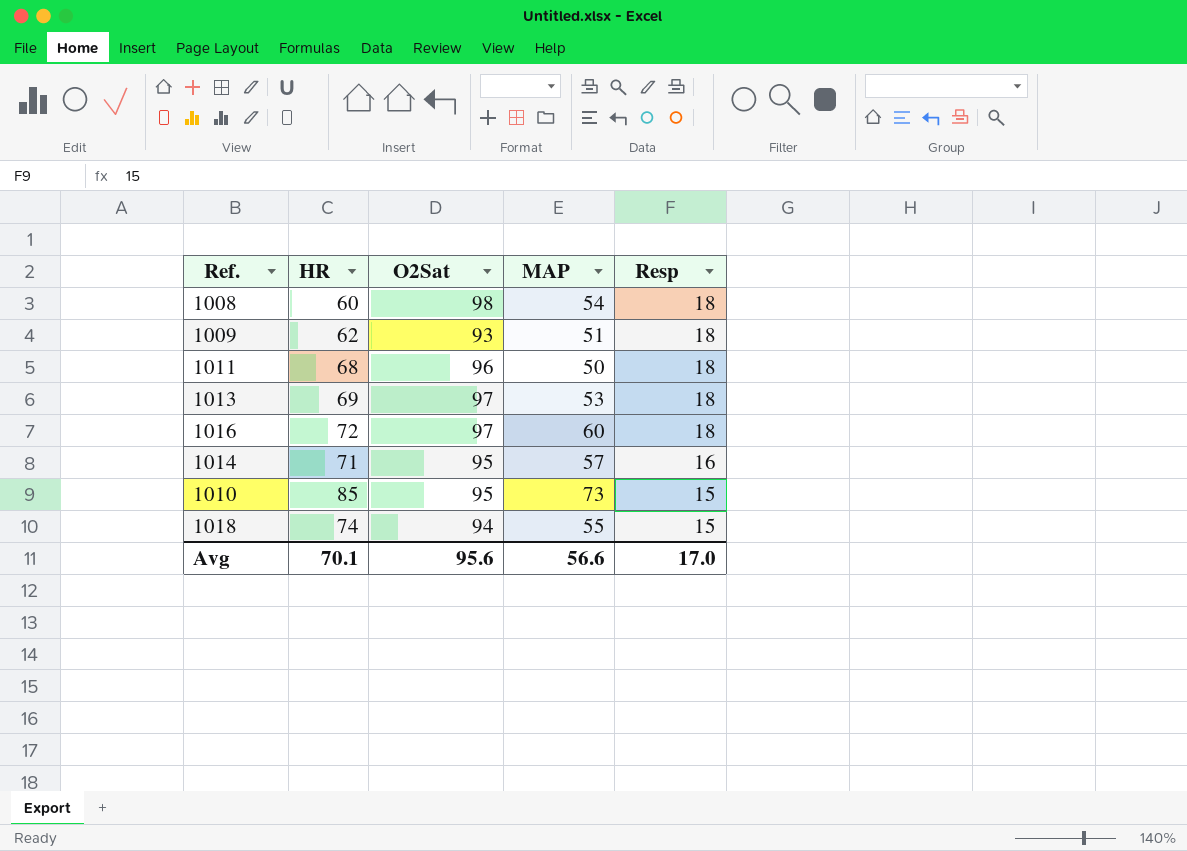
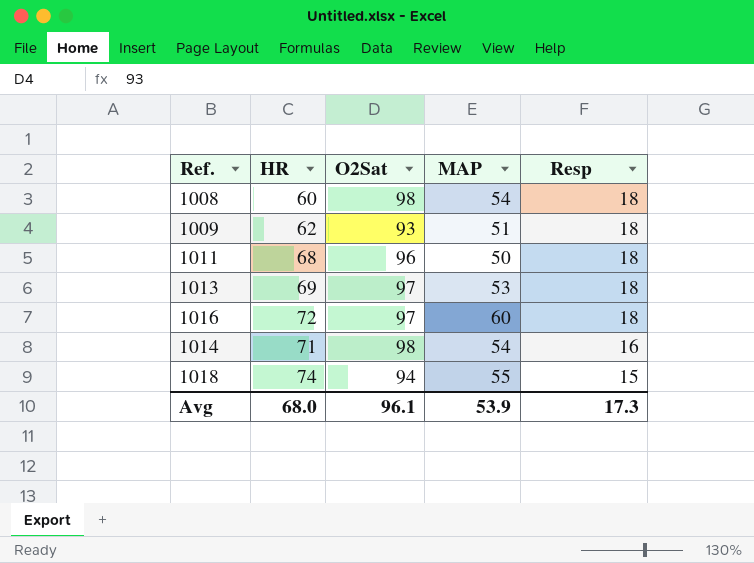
row 1010: 85 | 95 | 73 | 15 -> none
1014 | O2Sat: 95 -> 98
1014 | MAP: 57 -> 54
Avg | HR: 70.1 -> 68.0
Avg | O2Sat: 95.6 -> 96.1
Avg | MAP: 56.6 -> 53.9
Avg | Resp: 17.0 -> 17.3

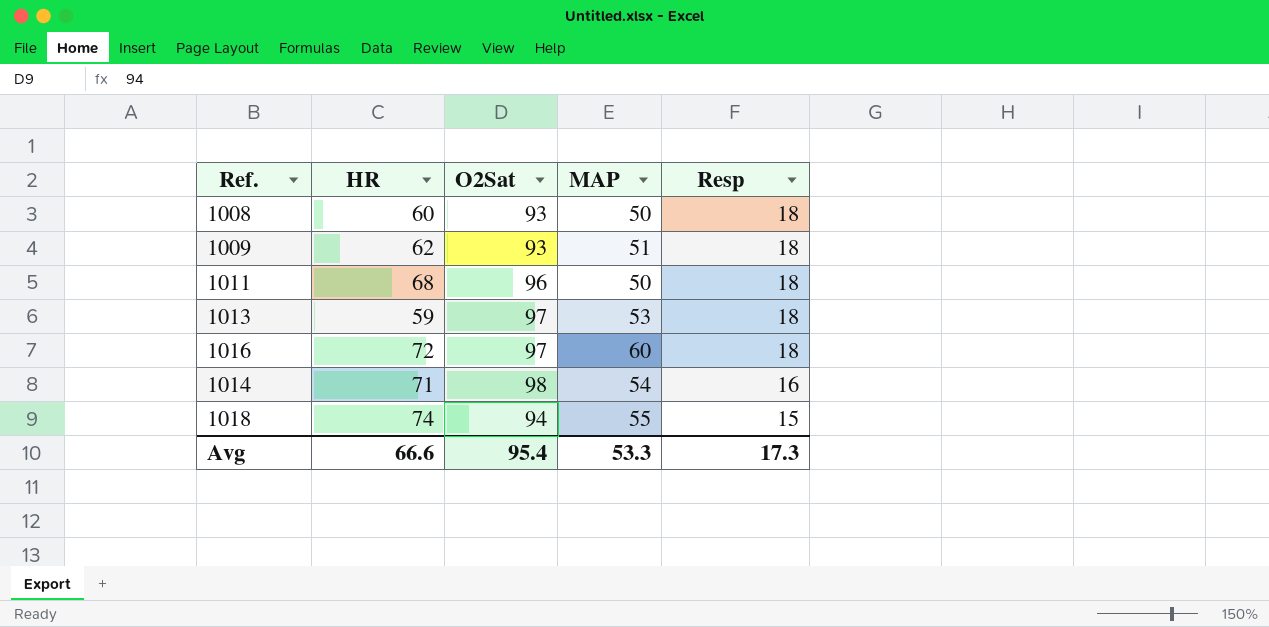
1008 | O2Sat: 98 -> 93
1008 | MAP: 54 -> 50
1013 | HR: 69 -> 59
Avg | HR: 68.0 -> 66.6
Avg | O2Sat: 96.1 -> 95.4
Avg | MAP: 53.9 -> 53.3

